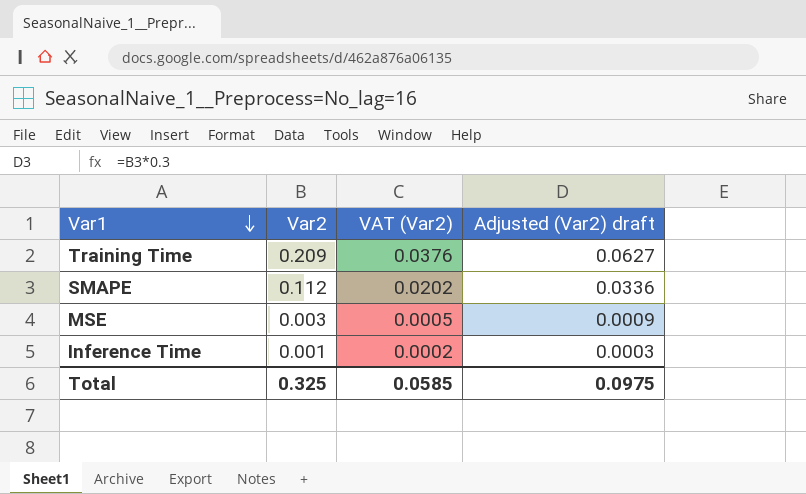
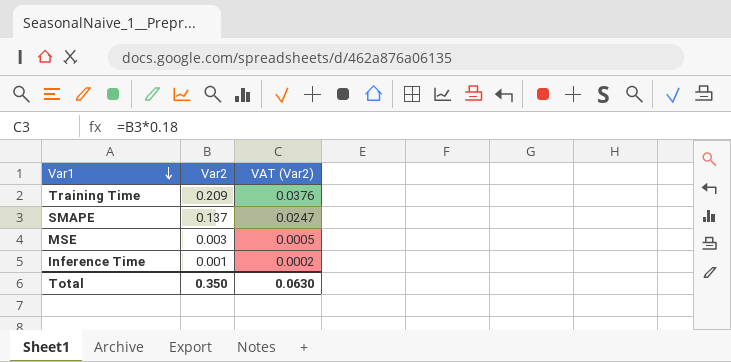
column Adjusted (Var2) draft | formula: [Var2] * 0.3 -> none
SMAPE | Var2: 0.112 -> 0.137
SMAPE | VAT (Var2): 0.0202 -> 0.0247
Total | Var2: 0.325 -> 0.350
Total | VAT (Var2): 0.0585 -> 0.0630

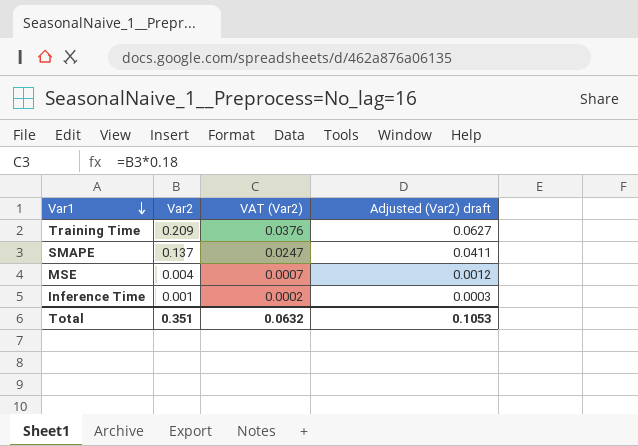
column Adjusted (Var2) draft | formula: none -> [Var2] * 0.3
MSE | Var2: 0.003 -> 0.004
MSE | VAT (Var2): 0.0005 -> 0.0007
Total | Var2: 0.350 -> 0.351
Total | VAT (Var2): 0.0630 -> 0.0632

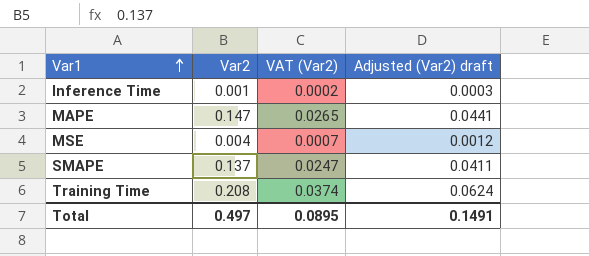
row order: Var1 descending -> Var1 ascending
row MAPE: none -> 0.147 | 0.0265 | 0.0441
Training Time | Var2: 0.209 -> 0.208
Training Time | VAT (Var2): 0.0376 -> 0.0374
Training Time | Adjusted (Var2) draft: 0.0627 -> 0.0624
Total | Var2: 0.351 -> 0.497
Total | VAT (Var2): 0.0632 -> 0.0895
Total | Adjusted (Var2) draft: 0.1053 -> 0.1491

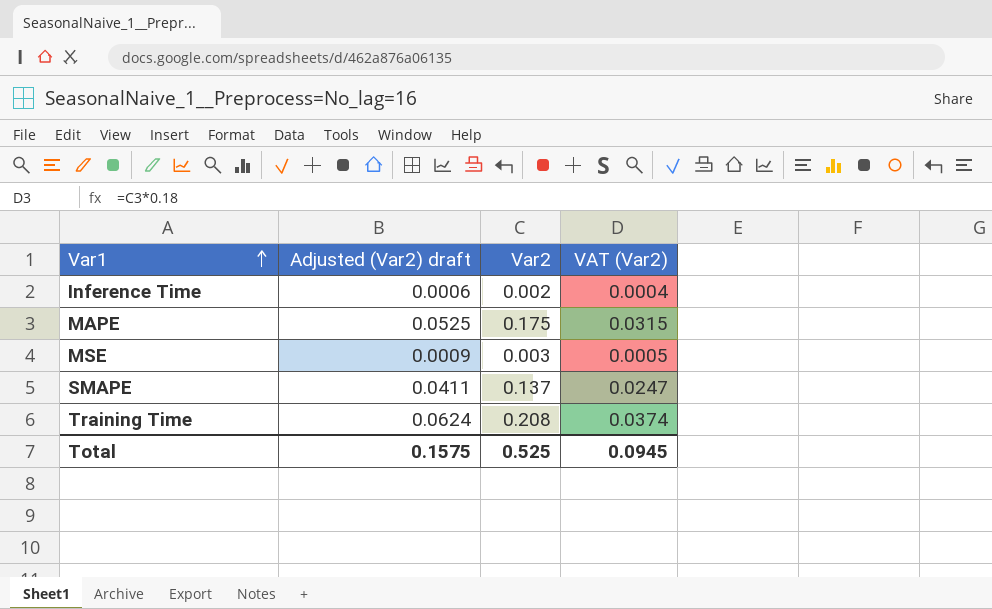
column Adjusted (Var2) draft | position: 4 -> 2
Inference Time | Adjusted (Var2) draft: 0.0003 -> 0.0006
Inference Time | Var2: 0.001 -> 0.002
Inference Time | VAT (Var2): 0.0002 -> 0.0004
MAPE | Adjusted (Var2) draft: 0.0441 -> 0.0525
MAPE | Var2: 0.147 -> 0.175
MAPE | VAT (Var2): 0.0265 -> 0.0315
MSE | Adjusted (Var2) draft: 0.0012 -> 0.0009
MSE | Var2: 0.004 -> 0.003
MSE | VAT (Var2): 0.0007 -> 0.0005
Total | Adjusted (Var2) draft: 0.1491 -> 0.1575
Total | Var2: 0.497 -> 0.525
Total | VAT (Var2): 0.0895 -> 0.0945

